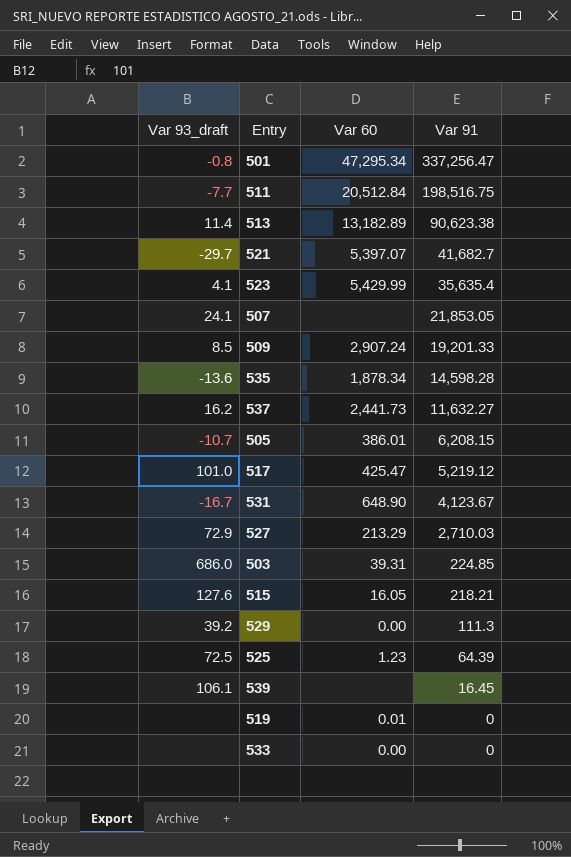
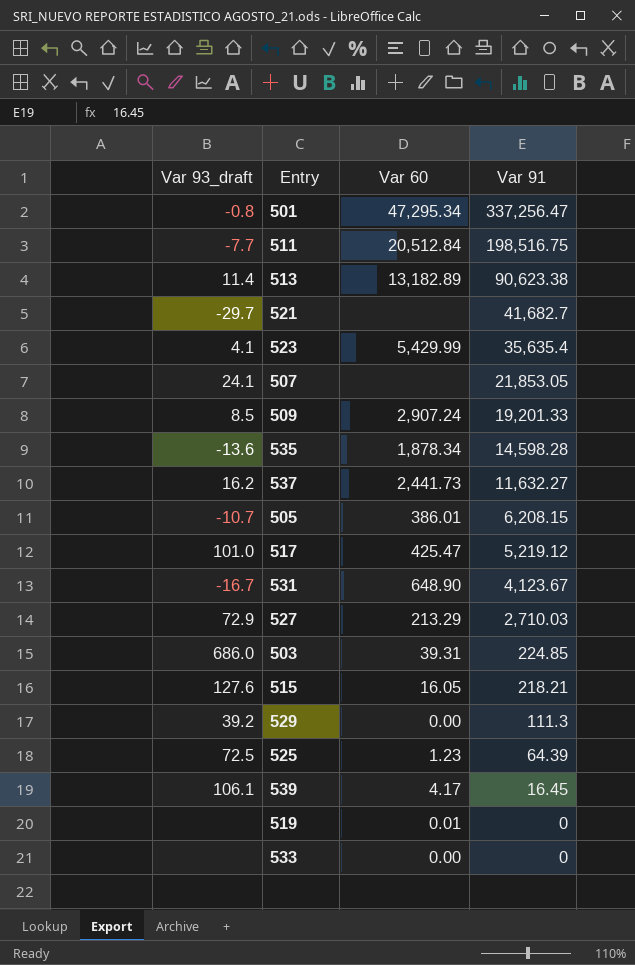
521 | Var 60: 5,397.07 -> none
539 | Var 60: none -> 4.17

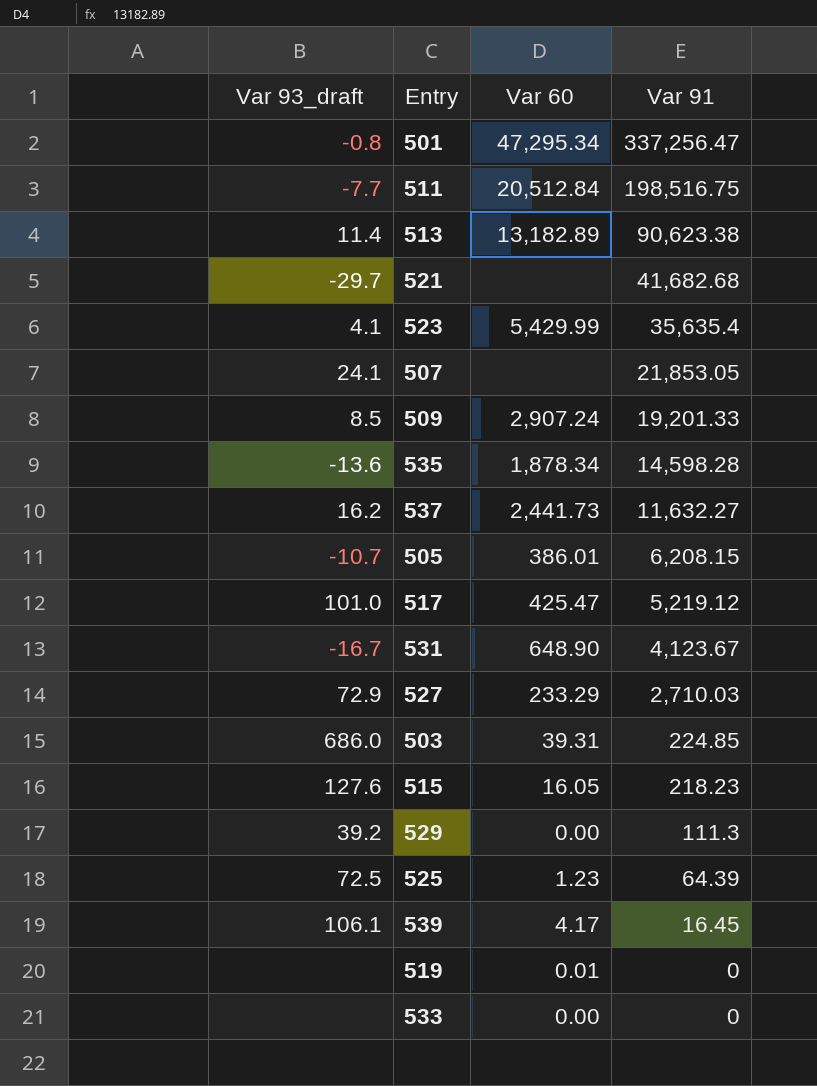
521 | Var 91: 41,682.7 -> 41,682.68
527 | Var 60: 213.29 -> 233.29
515 | Var 91: 218.21 -> 218.23

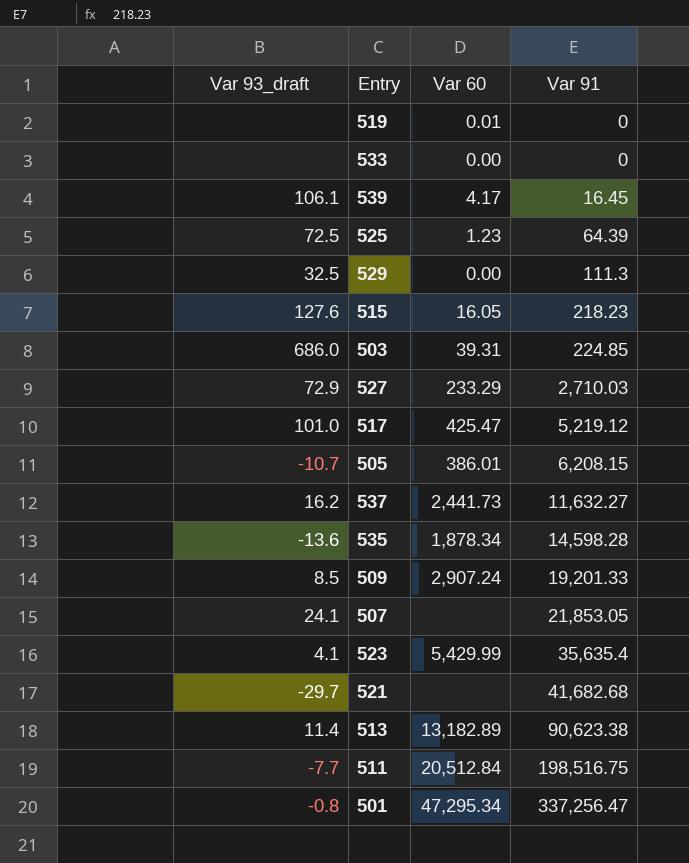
row order: Var 91 descending -> Var 91 ascending
row 531: -16.7 | 648.90 | 4,123.67 -> none
529 | Var 93_draft: 39.2 -> 32.5

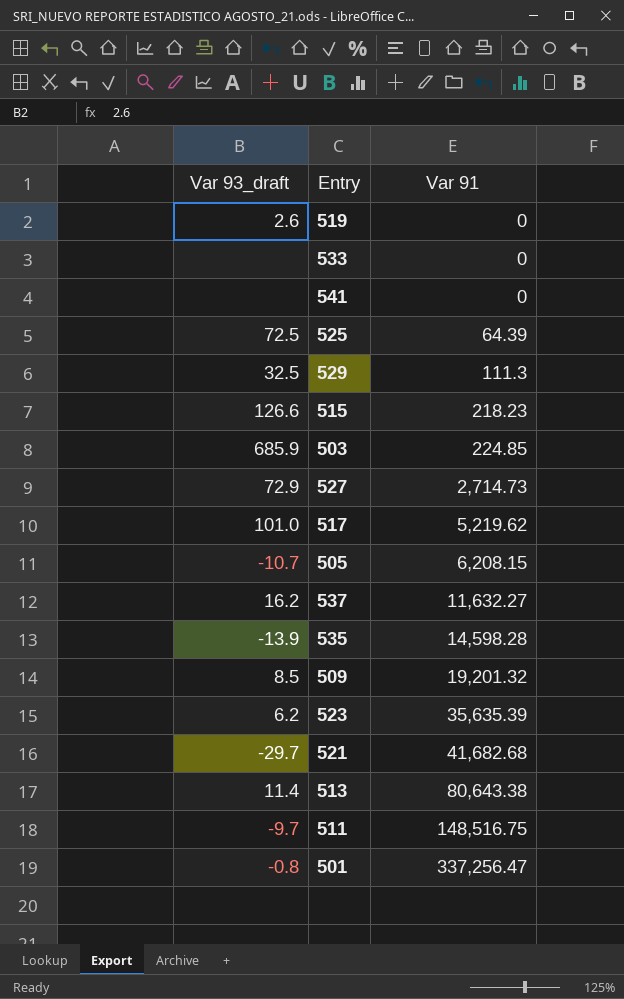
column Var 60 | position: 3 -> none
row 539: 106.1 | 4.17 | 16.45 -> none
row 507: 24.1 | none | 21,853.05 -> none
519 | Var 93_draft: none -> 2.6
row 541: none -> none | 0
515 | Var 93_draft: 127.6 -> 126.6
503 | Var 93_draft: 686.0 -> 685.9
527 | Var 91: 2,710.03 -> 2,714.73
517 | Var 91: 5,219.12 -> 5,219.62
535 | Var 93_draft: -13.6 -> -13.9
509 | Var 91: 19,201.33 -> 19,201.32
523 | Var 93_draft: 4.1 -> 6.2
523 | Var 91: 35,635.4 -> 35,635.39
513 | Var 91: 90,623.38 -> 80,643.38
511 | Var 93_draft: -7.7 -> -9.7
511 | Var 91: 198,516.75 -> 148,516.75

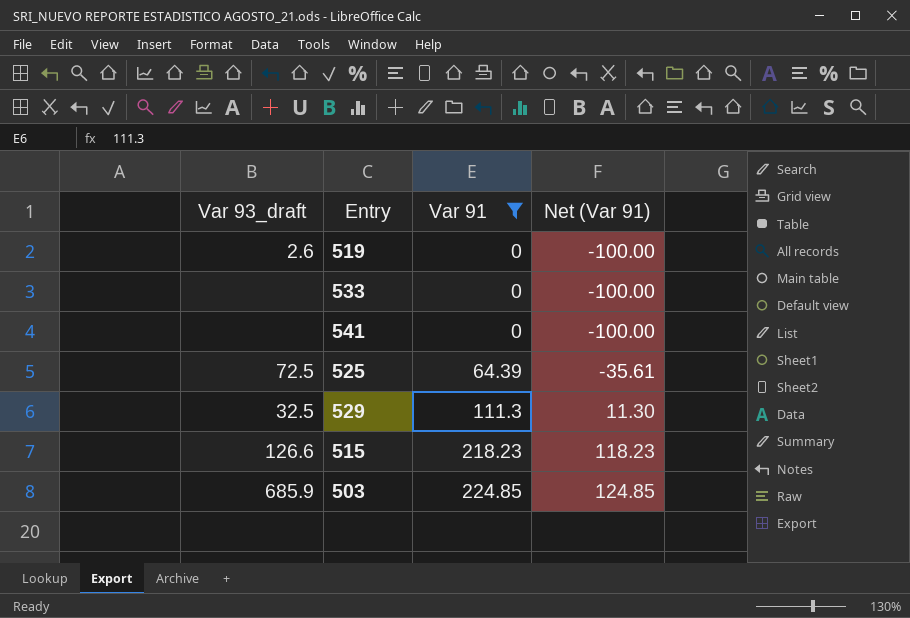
filter: none -> Var 91 <= 224.85
column Net (Var 91) | formula: none -> [Var 91] - 100

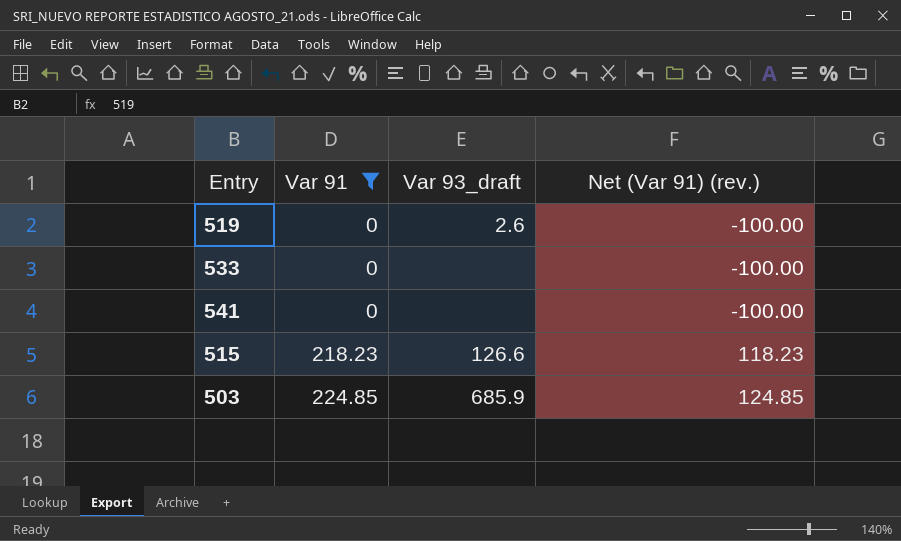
column Var 93_draft | position: 1 -> 3
column name: Net (Var 91) -> Net (Var 91) (rev.)
row 525: 72.5 | 64.39 | -35.61 -> none
row 529: 32.5 | 111.3 | 11.30 -> none

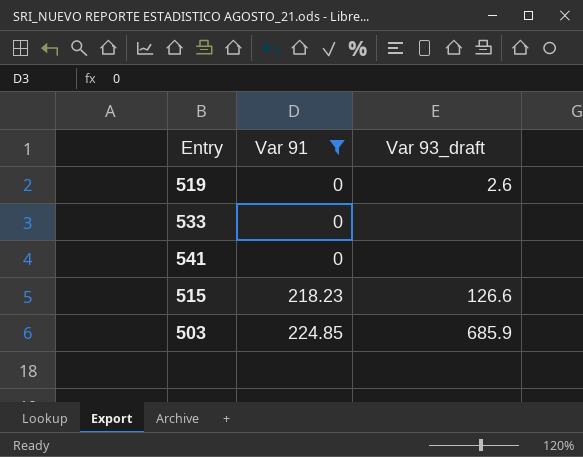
column Net (Var 91) (rev.) | formula: [Var 91] - 100 -> none

